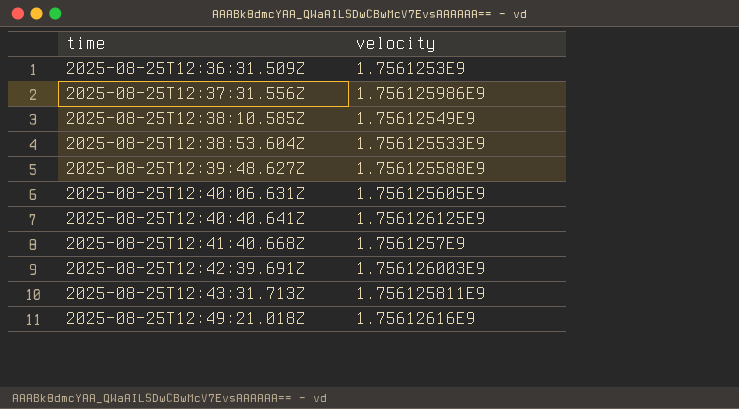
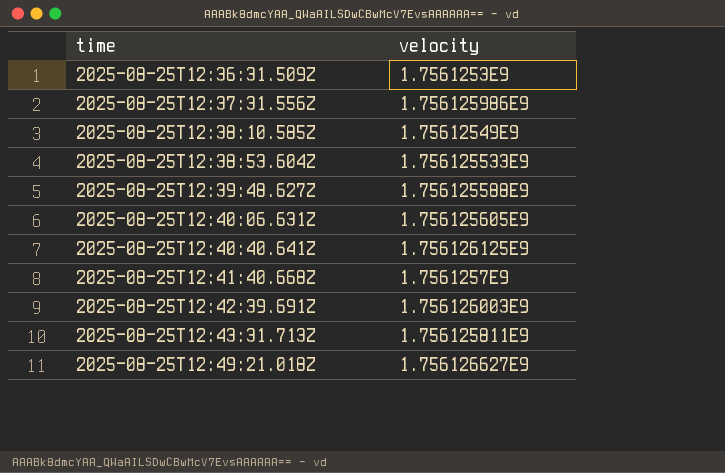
2025-08-25T12:49:21.018Z | velocity: 1.75612616E9 -> 1.756126627E9

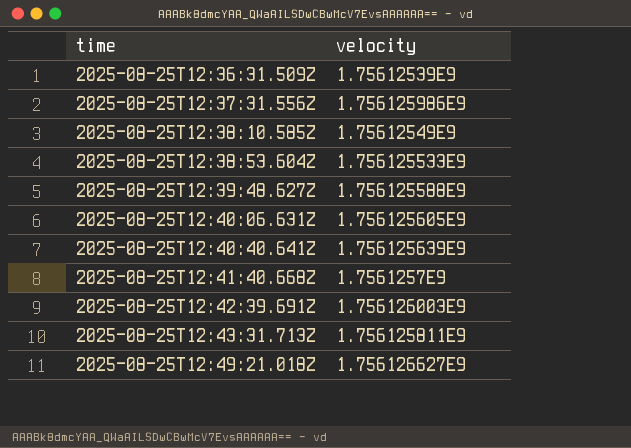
2025-08-25T12:36:31.509Z | velocity: 1.7561253E9 -> 1.75612539E9
2025-08-25T12:40:40.641Z | velocity: 1.756126125E9 -> 1.756125639E9

